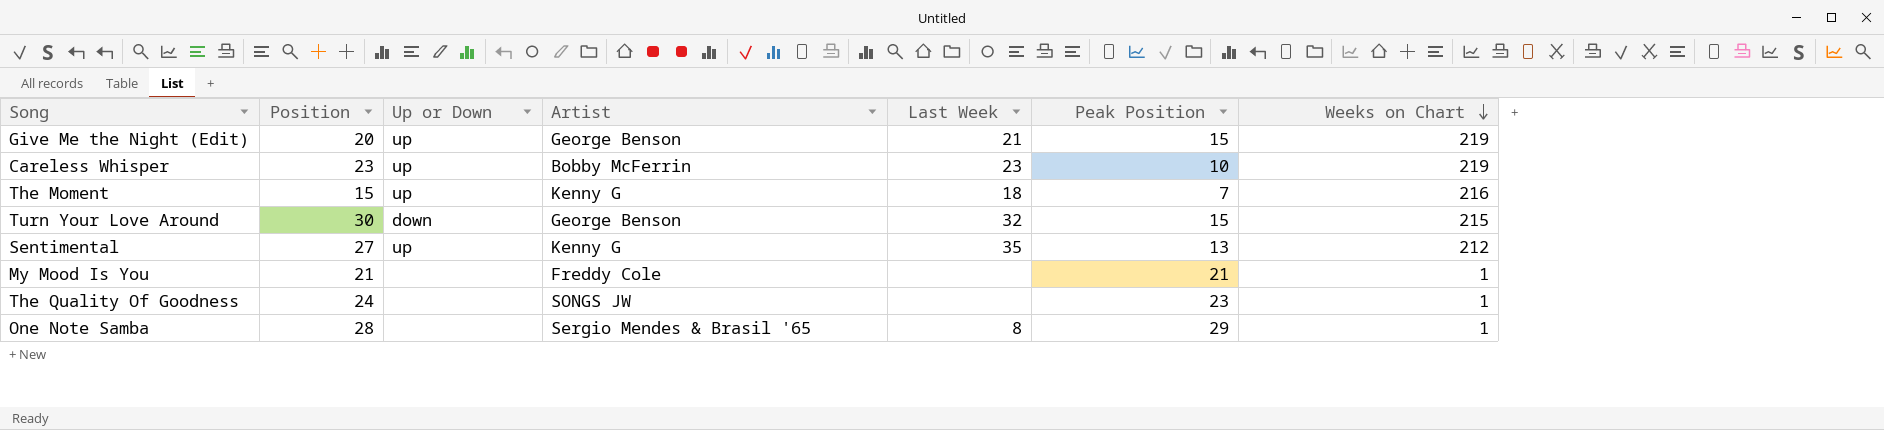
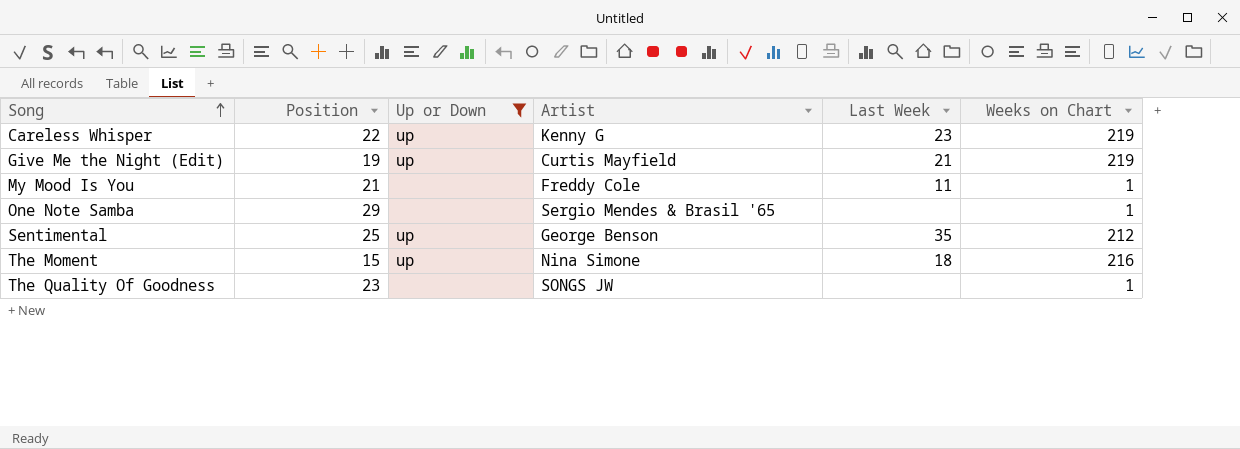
filter: none -> Up or Down != down
row order: Weeks on Chart descending -> Song ascending
column Peak Position | position: 6 -> none
Careless Whisper | Position: 23 -> 22
Careless Whisper | Artist: Bobby McFerrin -> Kenny G
Give Me the Night (Edit) | Position: 20 -> 19
Give Me the Night (Edit) | Artist: George Benson -> Curtis Mayfield
My Mood Is You | Last Week: none -> 11
One Note Samba | Position: 28 -> 29
One Note Samba | Last Week: 8 -> none
Sentimental | Position: 27 -> 25
Sentimental | Artist: Kenny G -> George Benson
The Moment | Artist: Kenny G -> Nina Simone
The Quality Of Goodness | Position: 24 -> 23

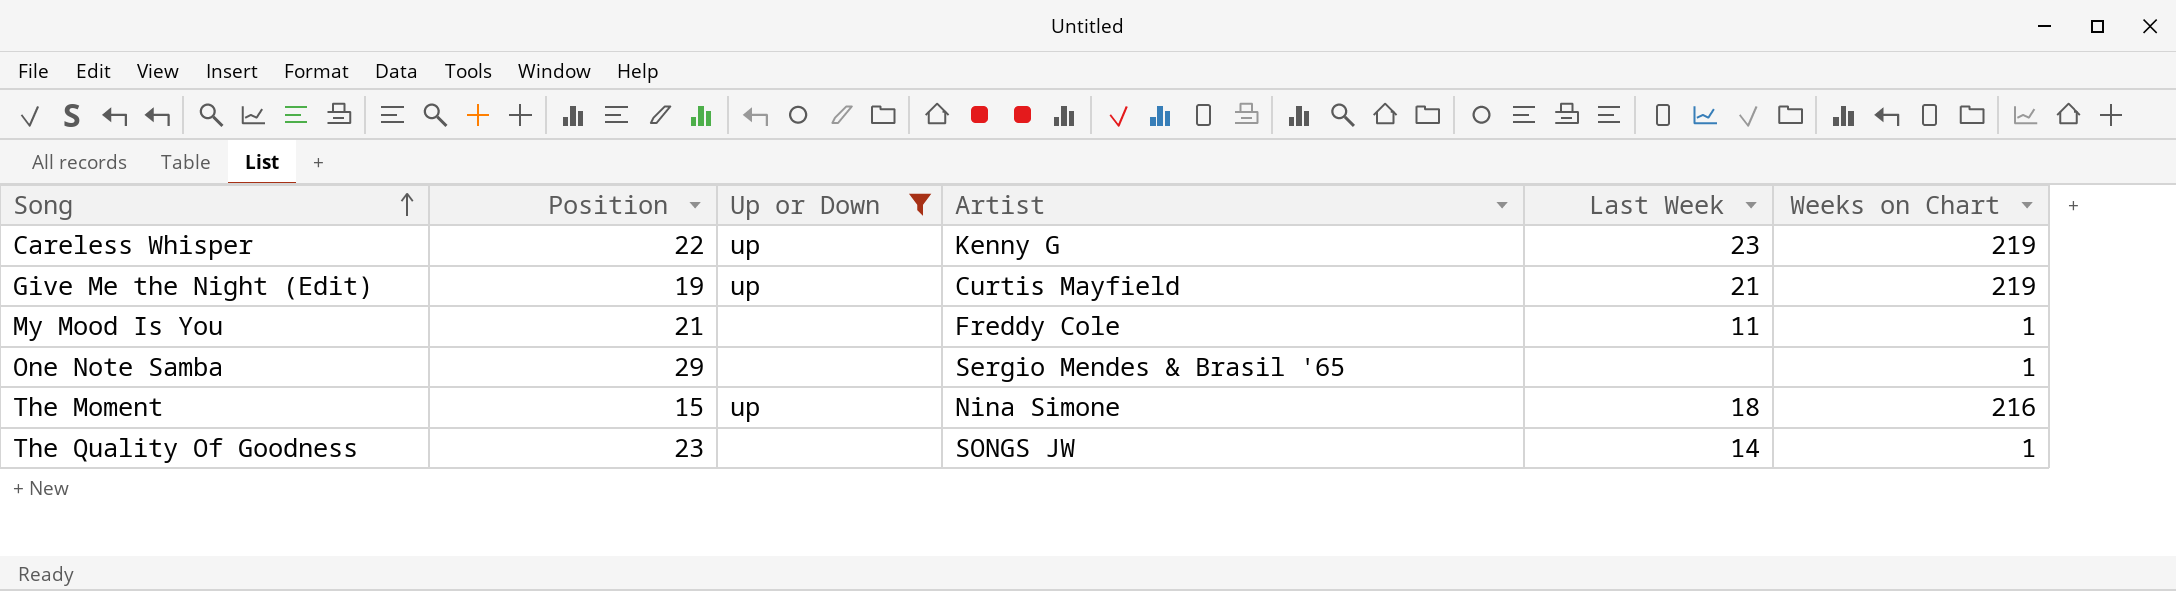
row Sentimental: 25 | up | George Benson | 35 | 212 -> none
The Quality Of Goodness | Last Week: none -> 14

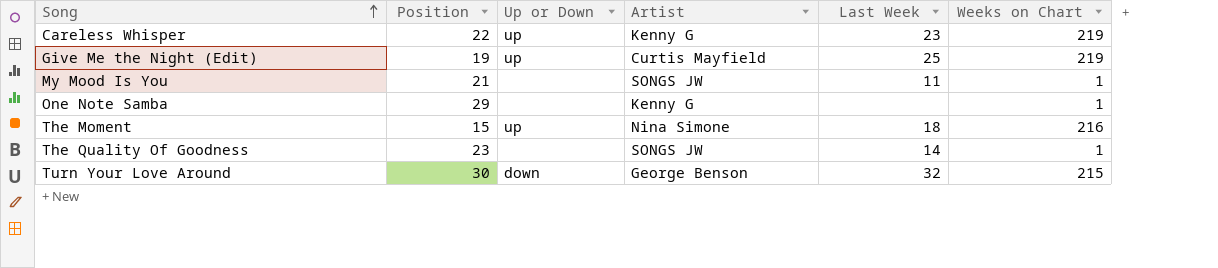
filter: Up or Down != down -> none
Give Me the Night (Edit) | Last Week: 21 -> 25
My Mood Is You | Artist: Freddy Cole -> SONGS JW
One Note Samba | Artist: Sergio Mendes & Brasil '65 -> Kenny G

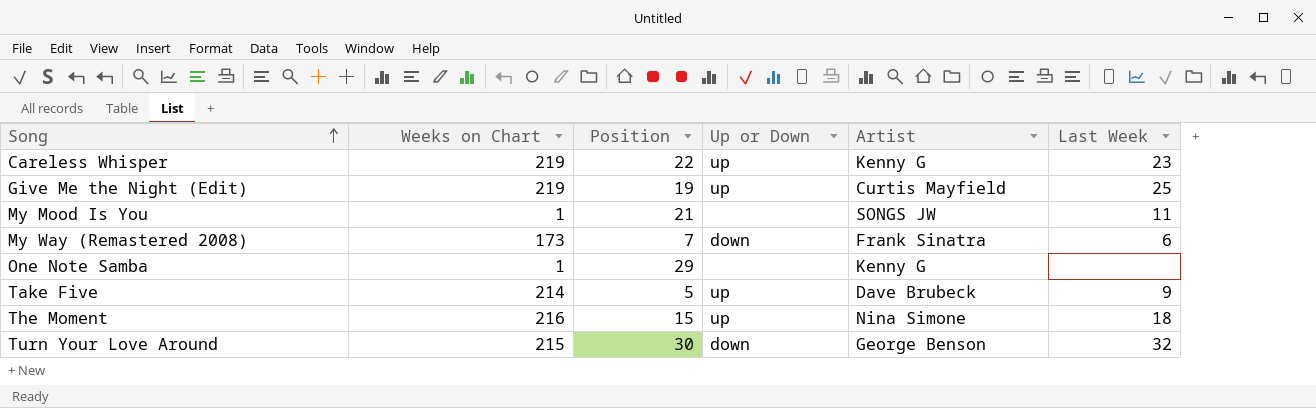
column Weeks on Chart | position: 6 -> 2
row The Quality Of Goodness: 23 | none | SONGS JW | 14 | 1 -> none
row My Way (Remastered 2008): none -> 173 | 7 | down | Frank Sinatra | 6
row Take Five: none -> 214 | 5 | up | Dave Brubeck | 9

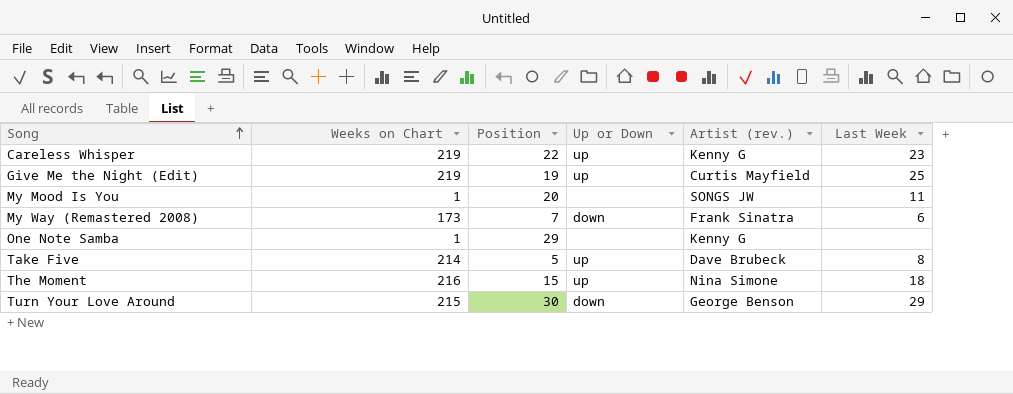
column name: Artist -> Artist (rev.)
My Mood Is You | Position: 21 -> 20
Take Five | Last Week: 9 -> 8
Turn Your Love Around | Last Week: 32 -> 29

